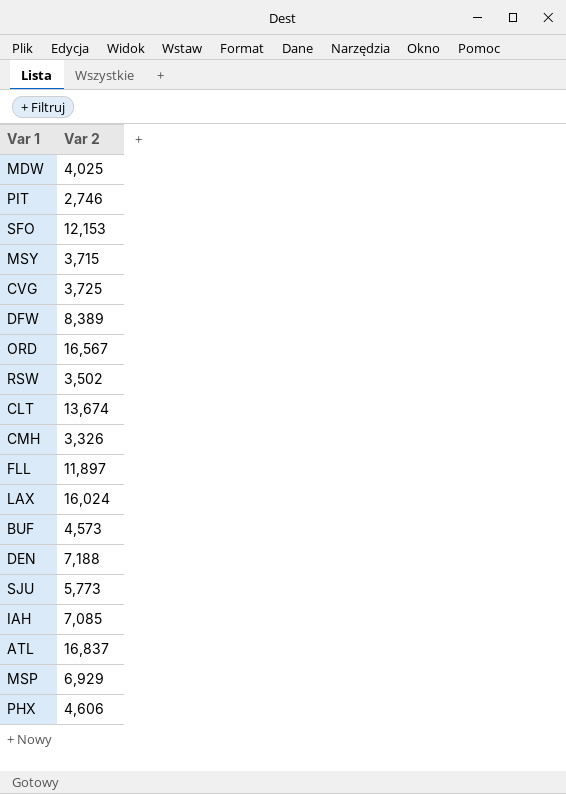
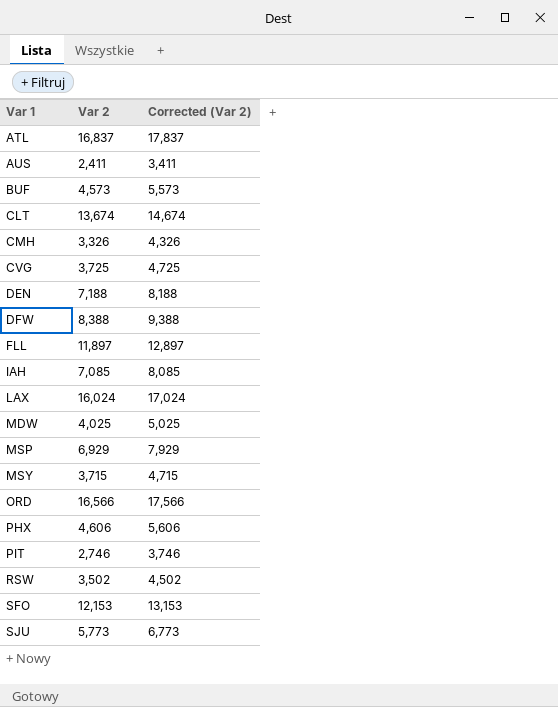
row order: none -> Var 1 ascending
column Corrected (Var 2) | formula: none -> [Var 2] + 1000
row AUS: none -> 2,411 | 3,411
DFW | Var 2: 8,389 -> 8,388
ORD | Var 2: 16,567 -> 16,566

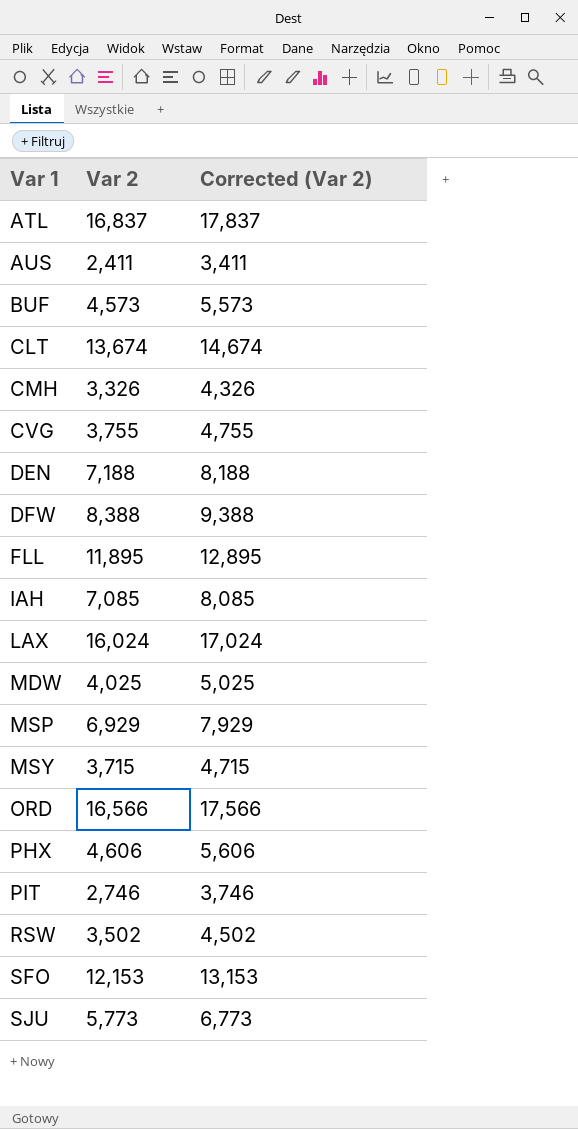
CVG | Var 2: 3,725 -> 3,755
CVG | Corrected (Var 2): 4,725 -> 4,755
FLL | Var 2: 11,897 -> 11,895
FLL | Corrected (Var 2): 12,897 -> 12,895

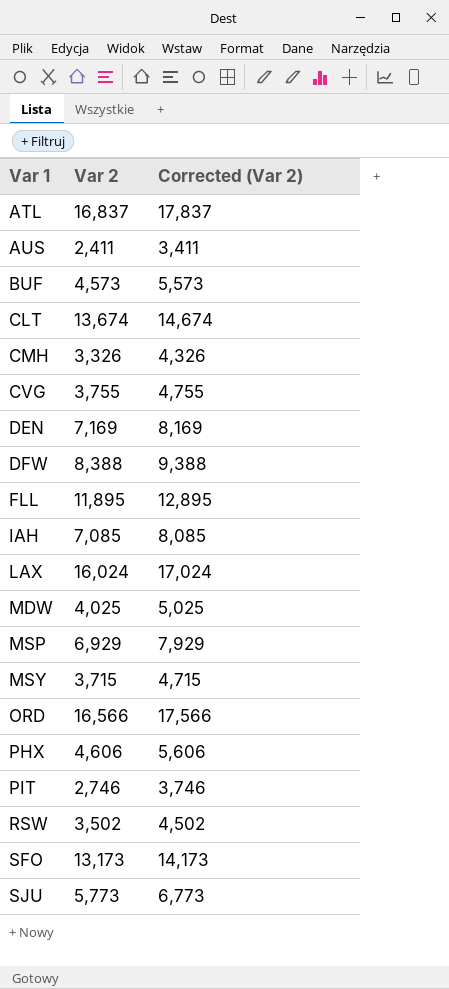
DEN | Var 2: 7,188 -> 7,169
DEN | Corrected (Var 2): 8,188 -> 8,169
SFO | Var 2: 12,153 -> 13,173
SFO | Corrected (Var 2): 13,153 -> 14,173

